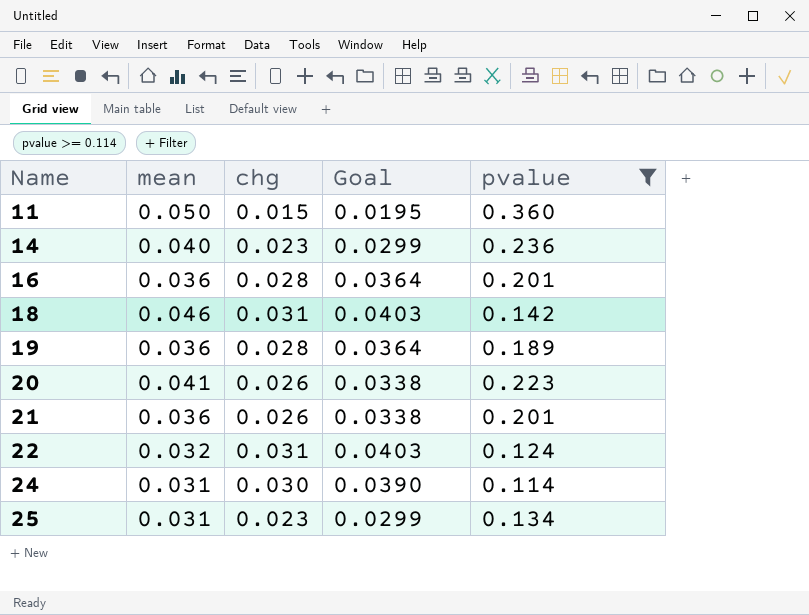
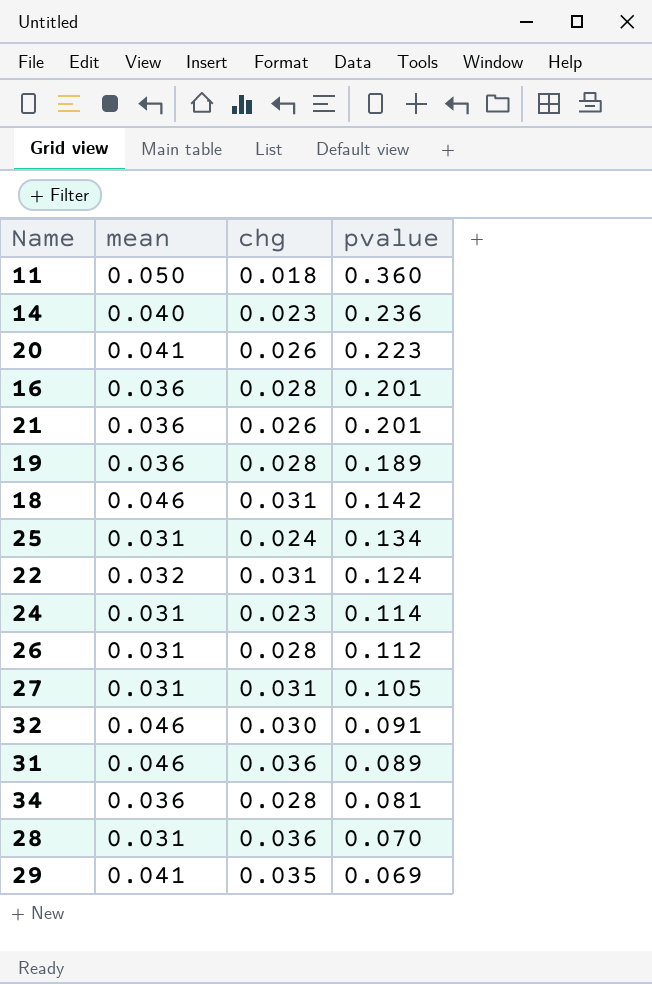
filter: pvalue >= 0.114 -> none
row order: Name ascending -> pvalue descending
column Goal | formula: [chg] * 1.3 -> none
11 | chg: 0.015 -> 0.018
25 | chg: 0.023 -> 0.024
24 | chg: 0.030 -> 0.023

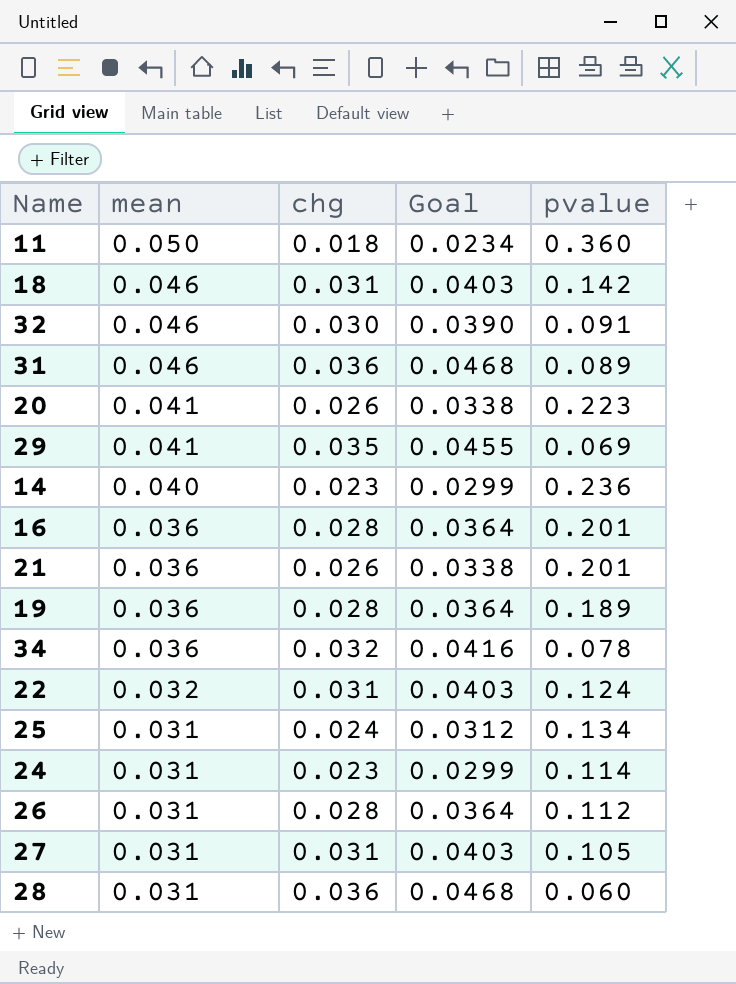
row order: pvalue descending -> mean descending
column Goal | formula: none -> [chg] * 1.3
34 | chg: 0.028 -> 0.032
34 | pvalue: 0.081 -> 0.078
28 | pvalue: 0.070 -> 0.060

